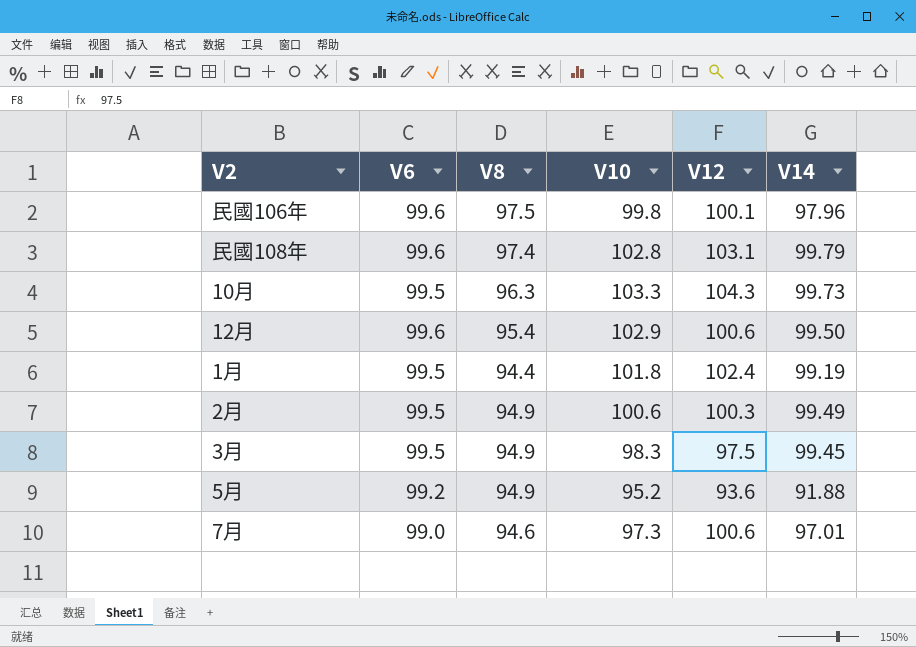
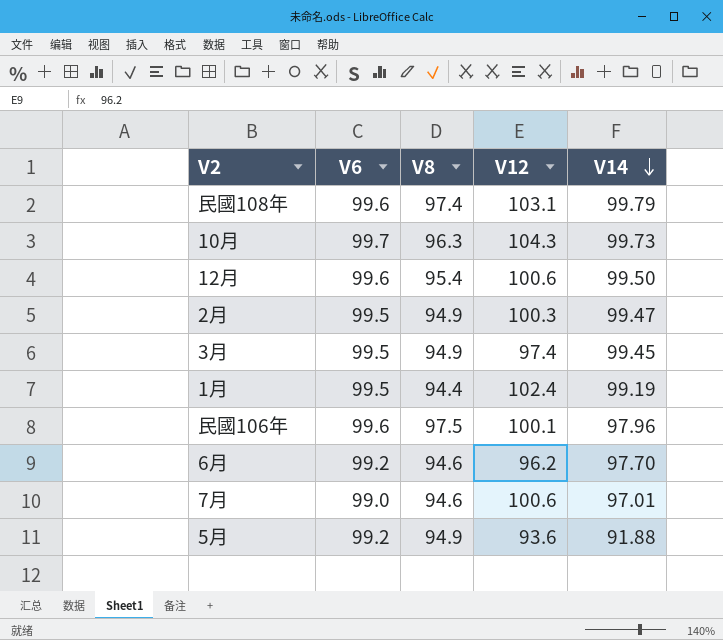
row order: none -> V14 descending
column V10 | position: 4 -> none
10月 | V6: 99.5 -> 99.7
2月 | V14: 99.49 -> 99.47
3月 | V12: 97.5 -> 97.4
row 6月: none -> 99.2 | 94.6 | 96.2 | 97.70

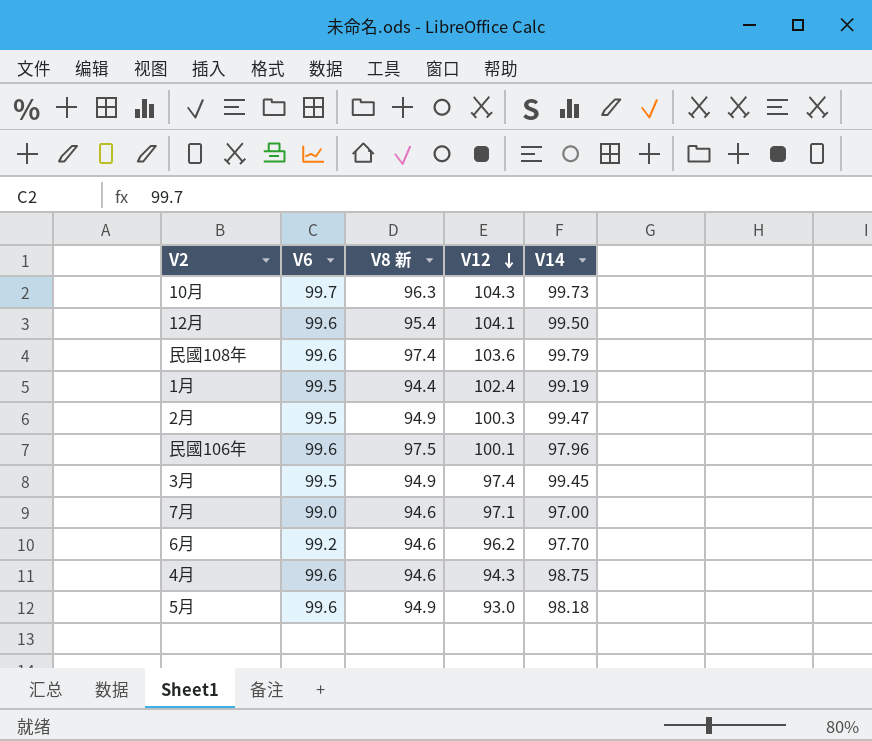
row order: V14 descending -> V12 descending
column name: V8 -> V8 新
12月 | V12: 100.6 -> 104.1
民國108年 | V12: 103.1 -> 103.6
7月 | V12: 100.6 -> 97.1
7月 | V14: 97.01 -> 97.00
row 4月: none -> 99.6 | 94.6 | 94.3 | 98.75
5月 | V6: 99.2 -> 99.6
5月 | V12: 93.6 -> 93.0
5月 | V14: 91.88 -> 98.18

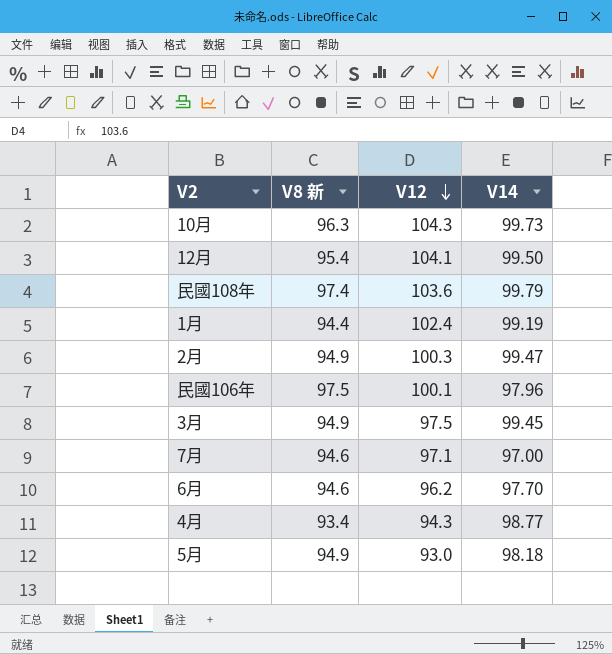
column V6 | position: 2 -> none
3月 | V12: 97.4 -> 97.5
4月 | V8 新: 94.6 -> 93.4
4月 | V14: 98.75 -> 98.77

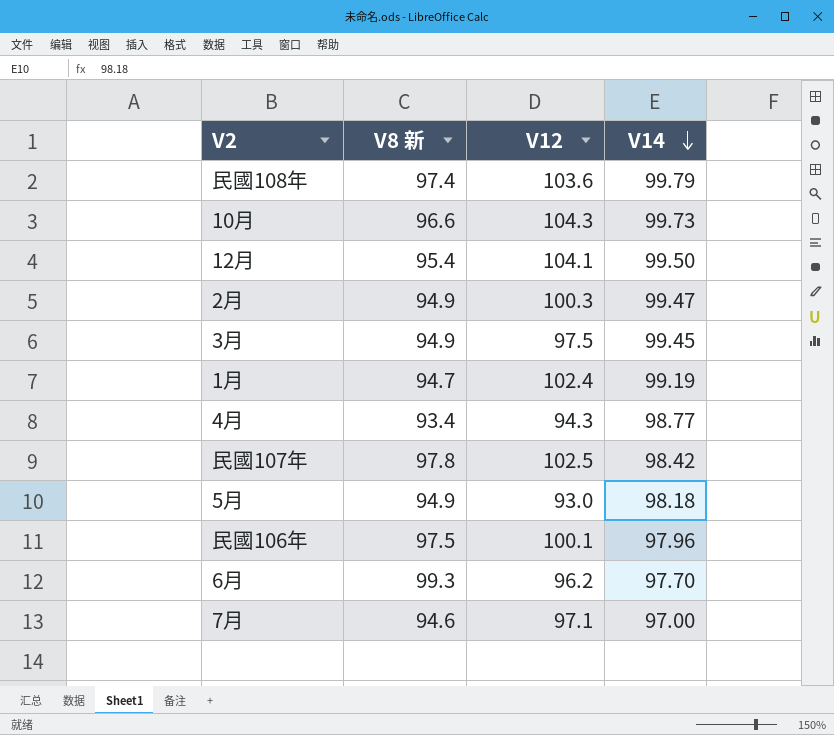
row order: V12 descending -> V14 descending
10月 | V8 新: 96.3 -> 96.6
1月 | V8 新: 94.4 -> 94.7
row 民國107年: none -> 97.8 | 102.5 | 98.42
6月 | V8 新: 94.6 -> 99.3

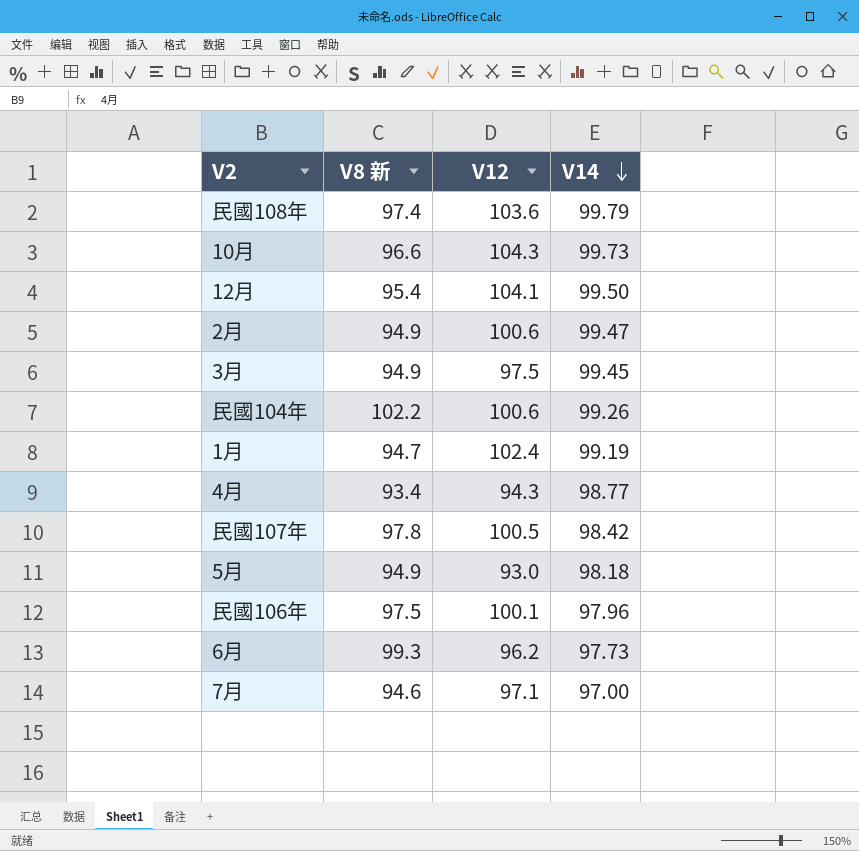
2月 | V12: 100.3 -> 100.6
row 民國104年: none -> 102.2 | 100.6 | 99.26
民國107年 | V12: 102.5 -> 100.5
6月 | V14: 97.70 -> 97.73

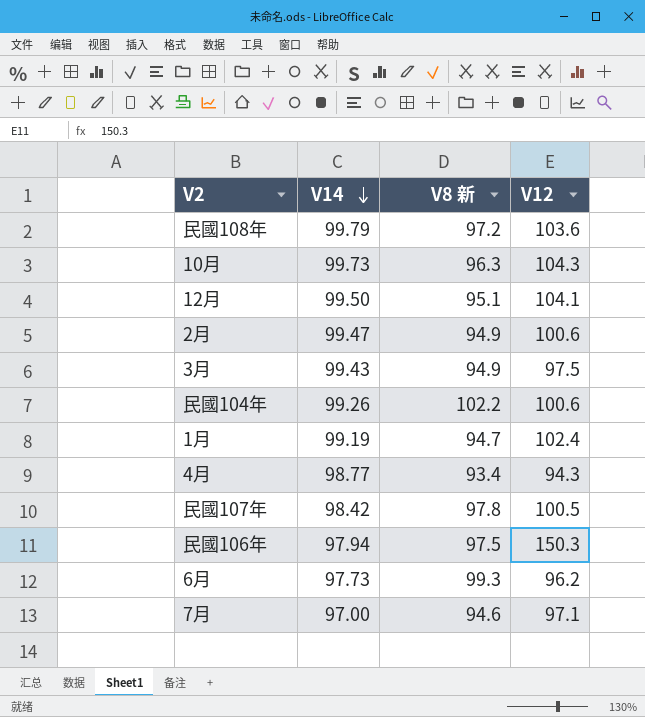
column V14 | position: 4 -> 2
row 5月: 94.9 | 93.0 | 98.18 -> none
民國108年 | V8 新: 97.4 -> 97.2
10月 | V8 新: 96.6 -> 96.3
12月 | V8 新: 95.4 -> 95.1
3月 | V14: 99.45 -> 99.43
民國106年 | V14: 97.96 -> 97.94
民國106年 | V12: 100.1 -> 150.3

